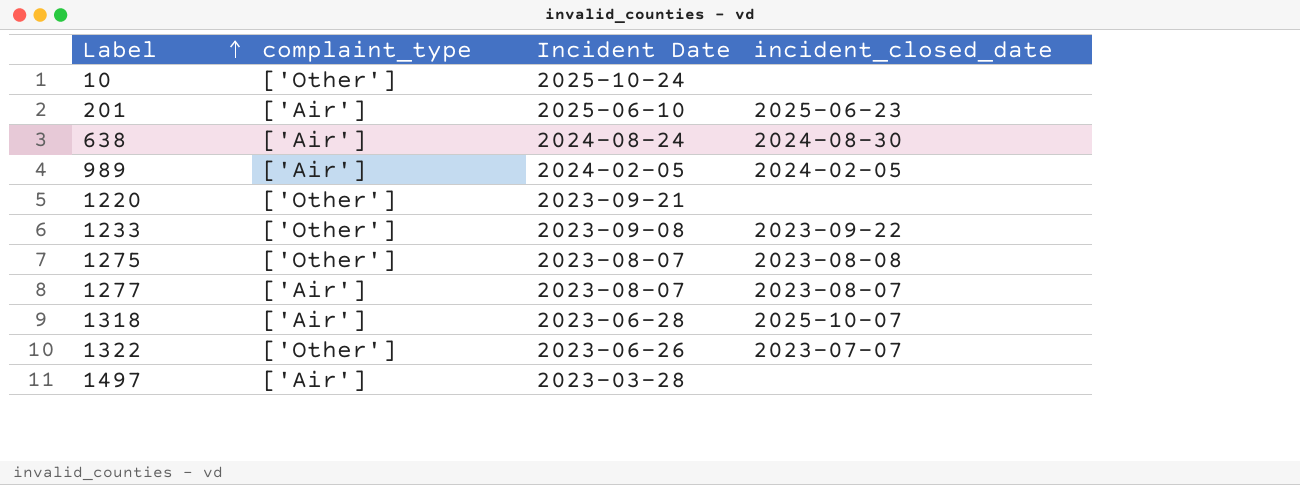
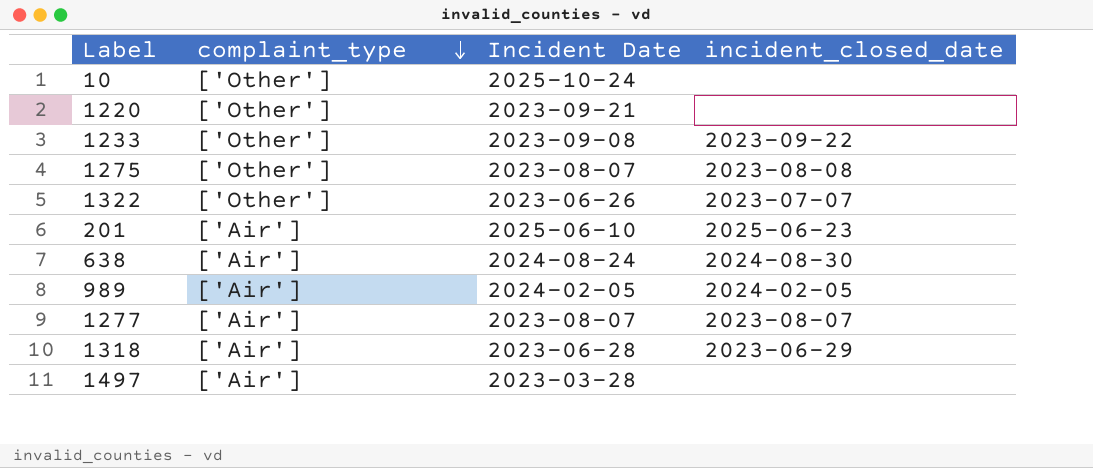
row order: Label ascending -> complaint_type descending
1318 | incident_closed_date: 2025-10-07 -> 2023-06-29

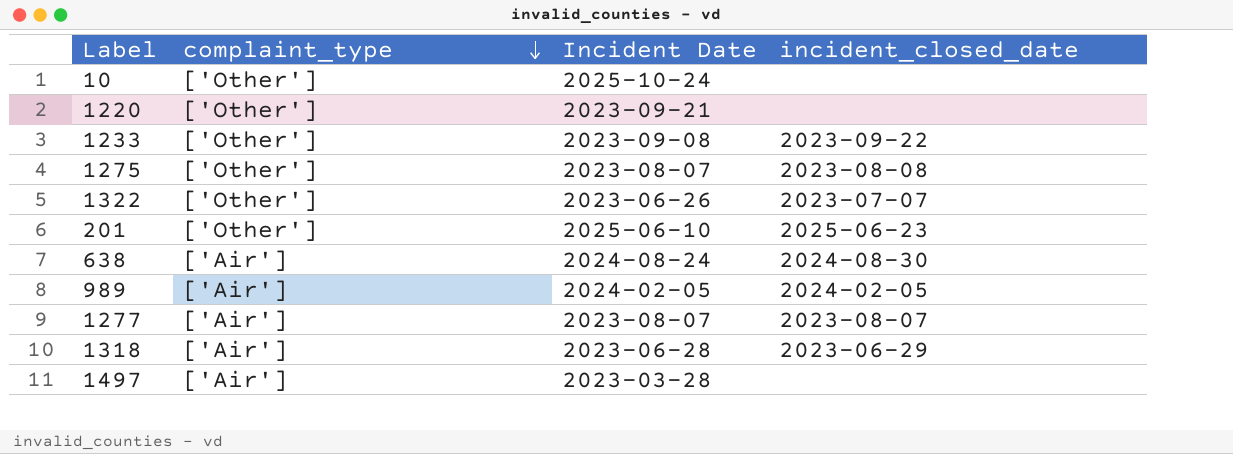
201 | complaint_type: ['Air'] -> ['Other']

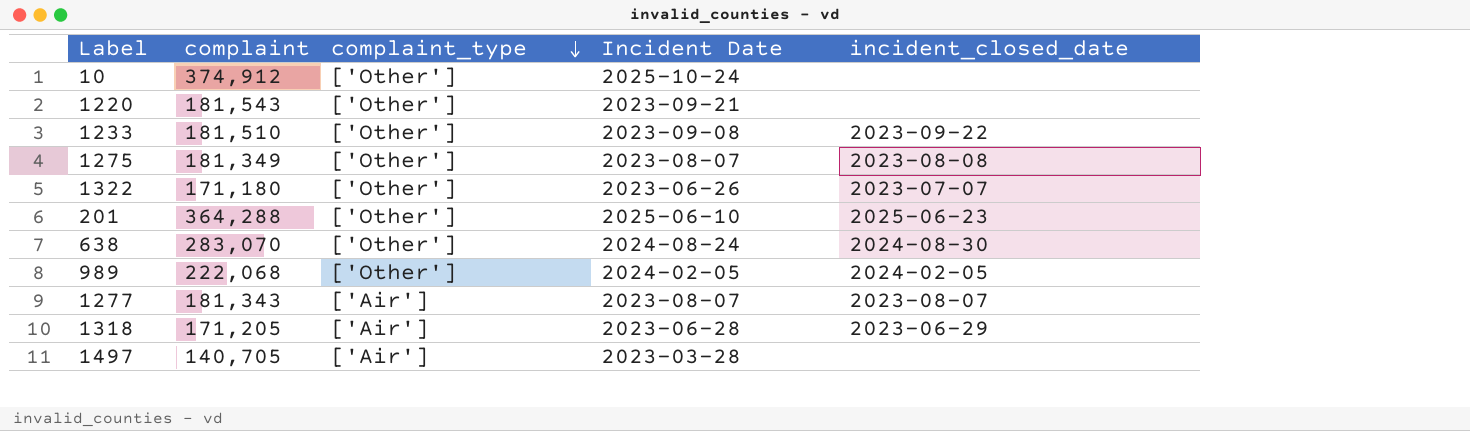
column complaint | position: none -> 2
638 | complaint_type: ['Air'] -> ['Other']
989 | complaint_type: ['Air'] -> ['Other']

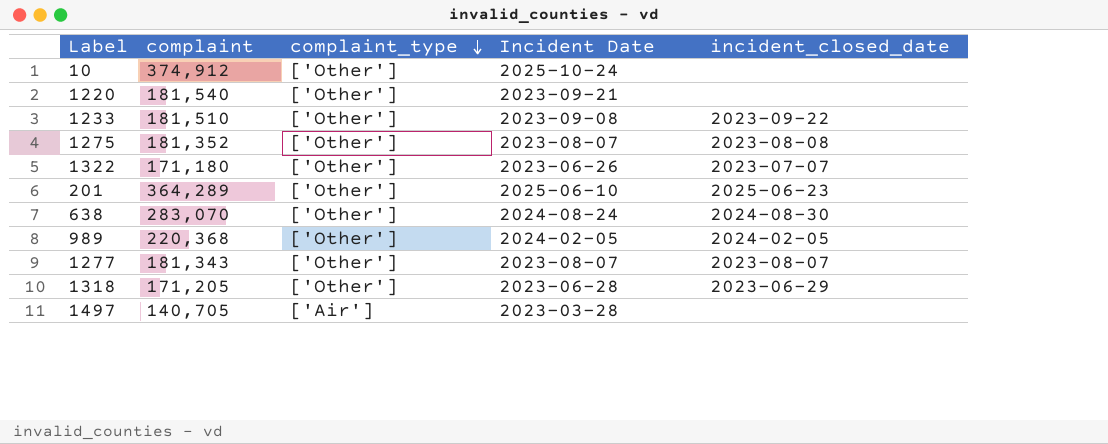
1220 | complaint: 181,543 -> 181,540
1275 | complaint: 181,349 -> 181,352
201 | complaint: 364,288 -> 364,289
989 | complaint: 222,068 -> 220,368
1277 | complaint_type: ['Air'] -> ['Other']
1318 | complaint_type: ['Air'] -> ['Other']

